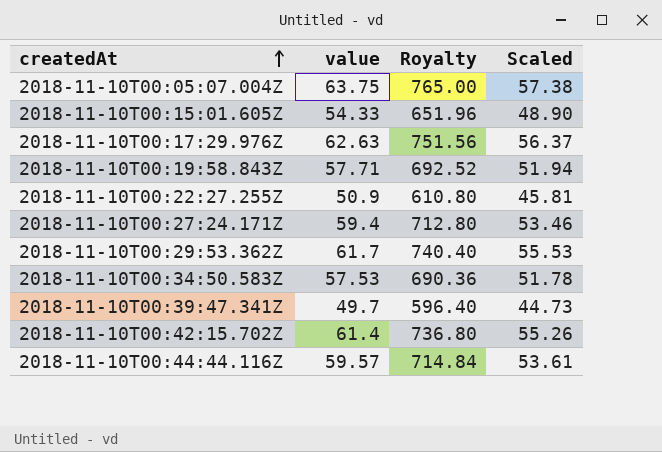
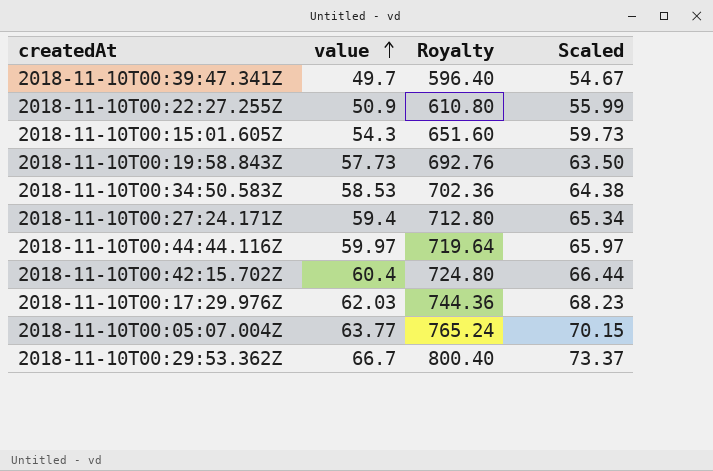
row order: createdAt ascending -> value ascending
column Scaled | formula: [value] * 0.9 -> [value] * 1.1
2018-11-10T00:15:01.605Z | value: 54.33 -> 54.3
2018-11-10T00:15:01.605Z | Royalty: 651.96 -> 651.60
2018-11-10T00:19:58.843Z | value: 57.71 -> 57.73
2018-11-10T00:19:58.843Z | Royalty: 692.52 -> 692.76
2018-11-10T00:34:50.583Z | value: 57.53 -> 58.53
2018-11-10T00:34:50.583Z | Royalty: 690.36 -> 702.36
2018-11-10T00:44:44.116Z | value: 59.57 -> 59.97
2018-11-10T00:44:44.116Z | Royalty: 714.84 -> 719.64
2018-11-10T00:42:15.702Z | value: 61.4 -> 60.4
2018-11-10T00:42:15.702Z | Royalty: 736.80 -> 724.80
2018-11-10T00:17:29.976Z | value: 62.63 -> 62.03
2018-11-10T00:17:29.976Z | Royalty: 751.56 -> 744.36
2018-11-10T00:05:07.004Z | value: 63.75 -> 63.77
2018-11-10T00:05:07.004Z | Royalty: 765.00 -> 765.24
2018-11-10T00:29:53.362Z | value: 61.7 -> 66.7
2018-11-10T00:29:53.362Z | Royalty: 740.40 -> 800.40

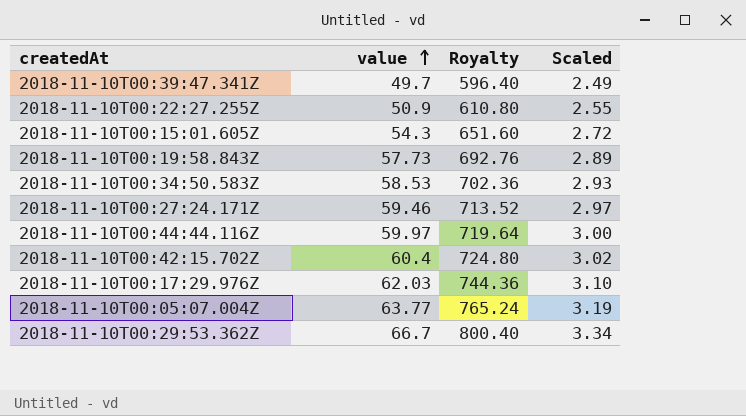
column Scaled | formula: [value] * 1.1 -> [value] * 0.05
2018-11-10T00:27:24.171Z | value: 59.4 -> 59.46
2018-11-10T00:27:24.171Z | Royalty: 712.80 -> 713.52

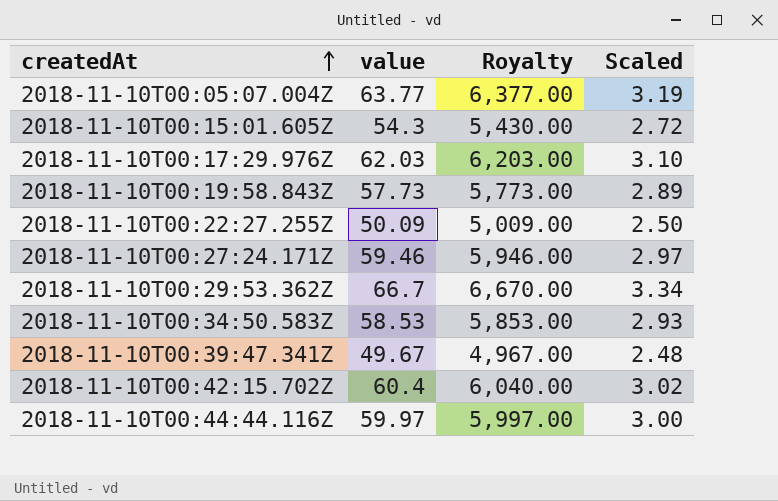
row order: value ascending -> createdAt ascending
column Royalty | formula: [value] * 12 -> [value] * 100
2018-11-10T00:22:27.255Z | value: 50.9 -> 50.09
2018-11-10T00:22:27.255Z | Scaled: 2.55 -> 2.50
2018-11-10T00:39:47.341Z | value: 49.7 -> 49.67
2018-11-10T00:39:47.341Z | Scaled: 2.49 -> 2.48

